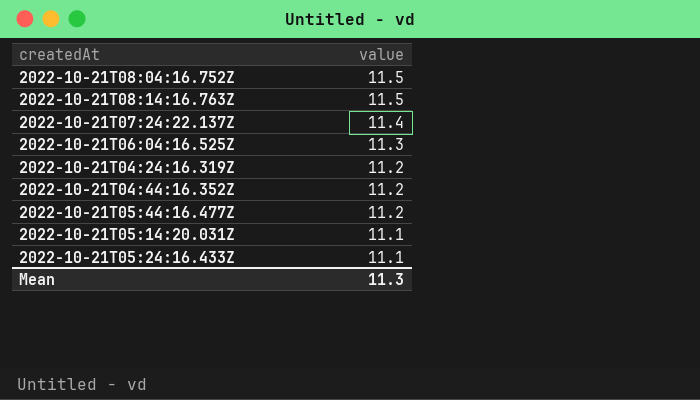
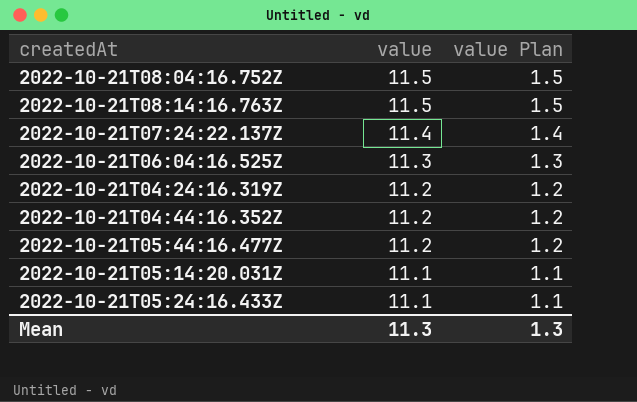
column value Plan | formula: none -> [value] - 10

